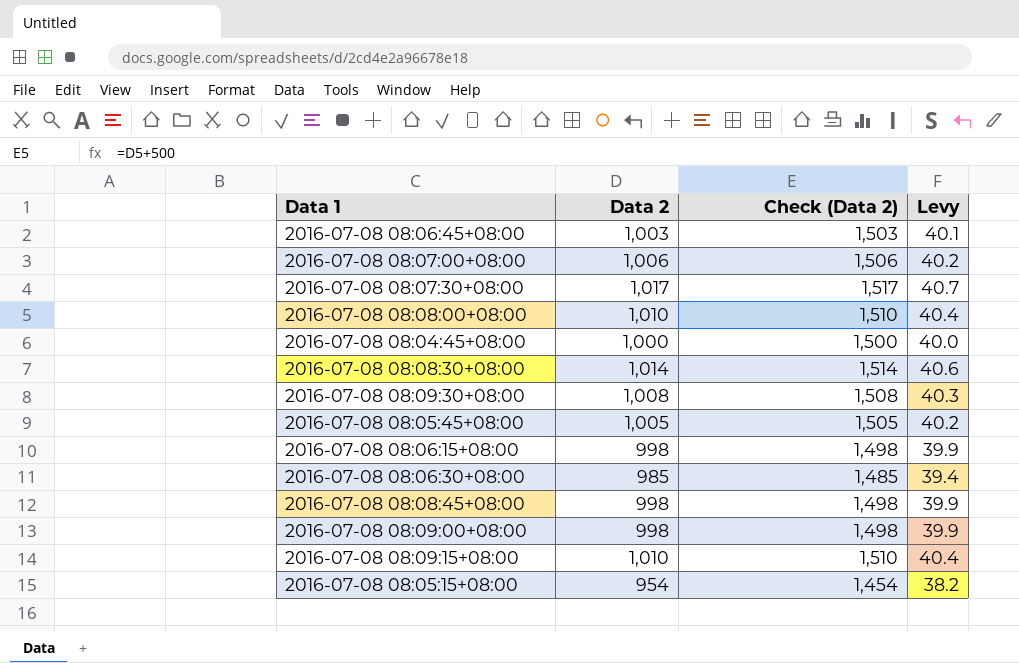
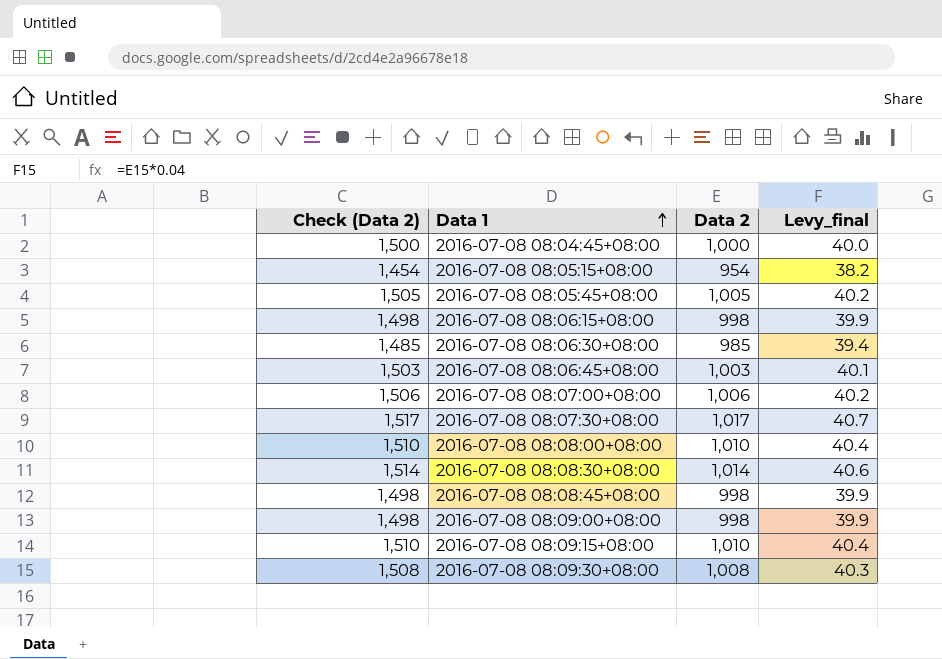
row order: none -> Data 1 ascending
column Check (Data 2) | position: 3 -> 1
column name: Levy -> Levy_final

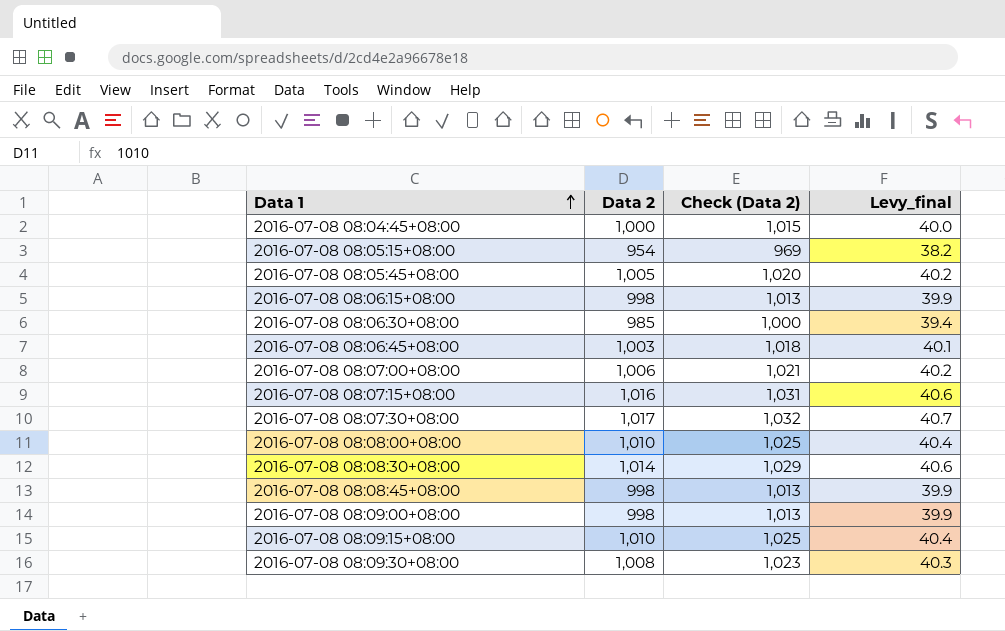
column Check (Data 2) | formula: [Data 2] + 500 -> [Data 2] + 15
column Check (Data 2) | position: 1 -> 3
row 2016-07-08 08:07:15+08:00: none -> 1,016 | 1,031 | 40.6

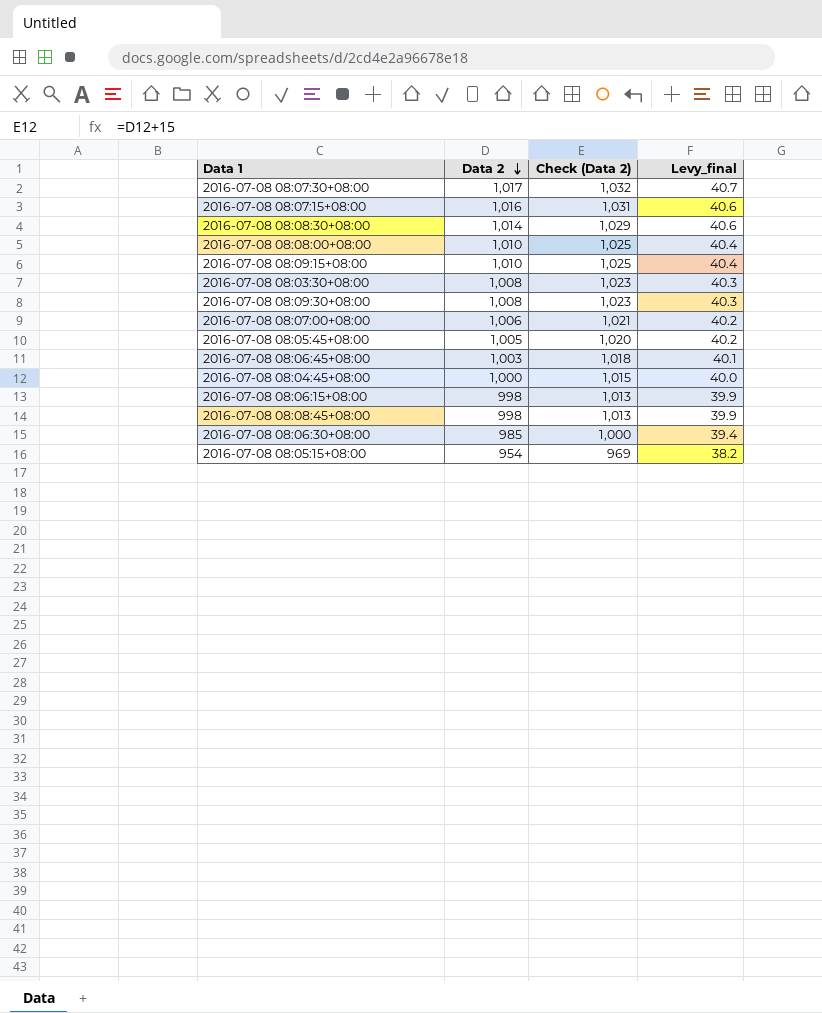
row order: Data 1 ascending -> Data 2 descending
row 2016-07-08 08:09:00+08:00: 998 | 1,013 | 39.9 -> none
row 2016-07-08 08:03:30+08:00: none -> 1,008 | 1,023 | 40.3

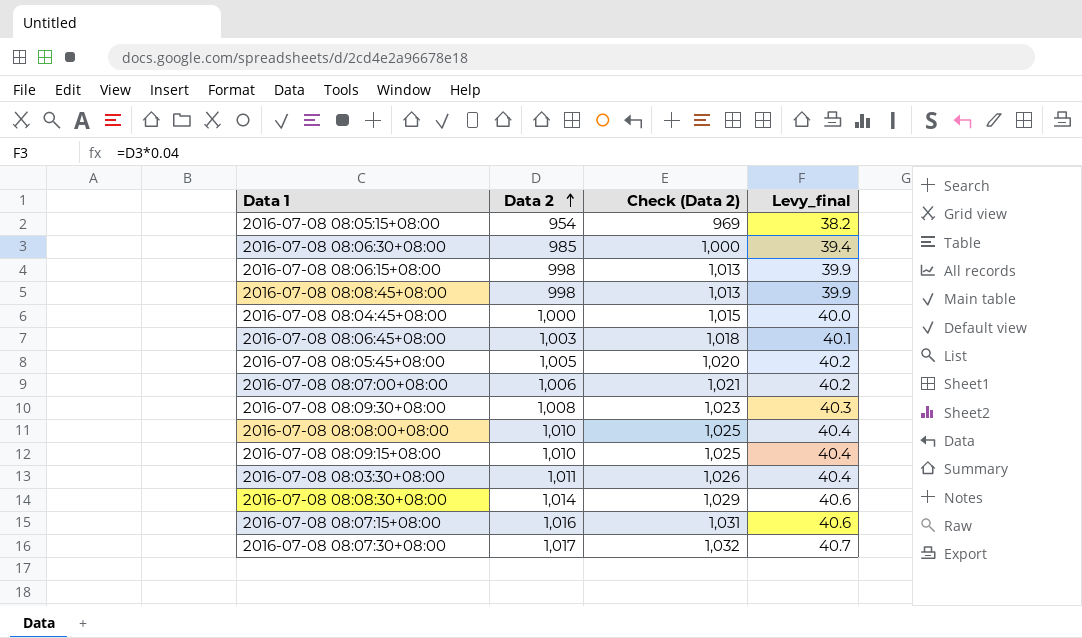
row order: Data 2 descending -> Data 2 ascending
2016-07-08 08:03:30+08:00 | Data 2: 1,008 -> 1,011
2016-07-08 08:03:30+08:00 | Check (Data 2): 1,023 -> 1,026
2016-07-08 08:03:30+08:00 | Levy_final: 40.3 -> 40.4

